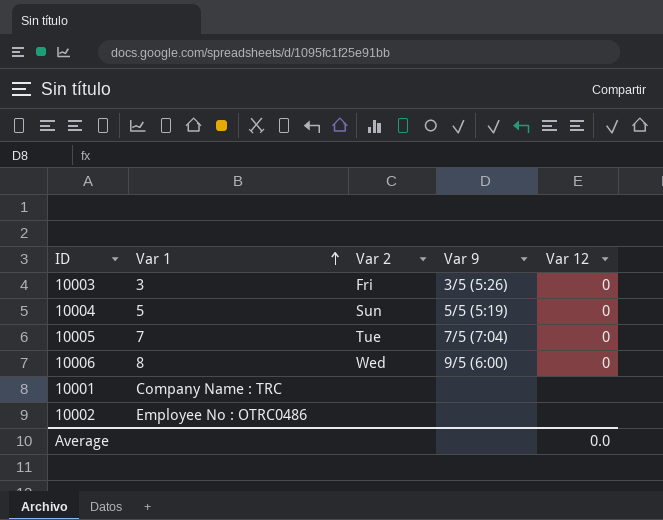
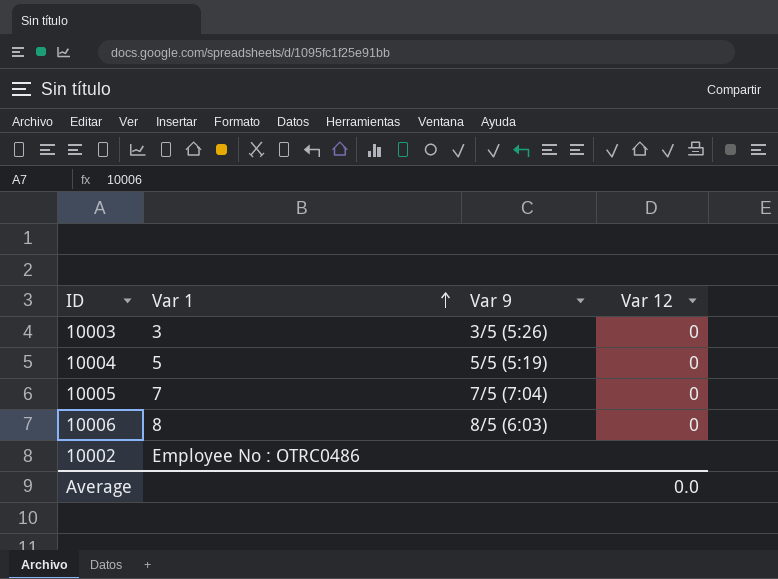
column Var 2 | position: 3 -> none
row 10001: Company Name : TRC | none | none | none -> none
10006 | Var 9: 9/5 (6:00) -> 8/5 (6:03)

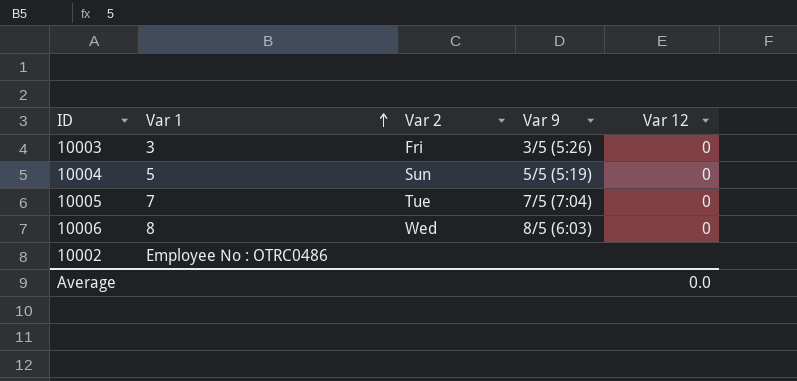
column Var 2 | position: none -> 3

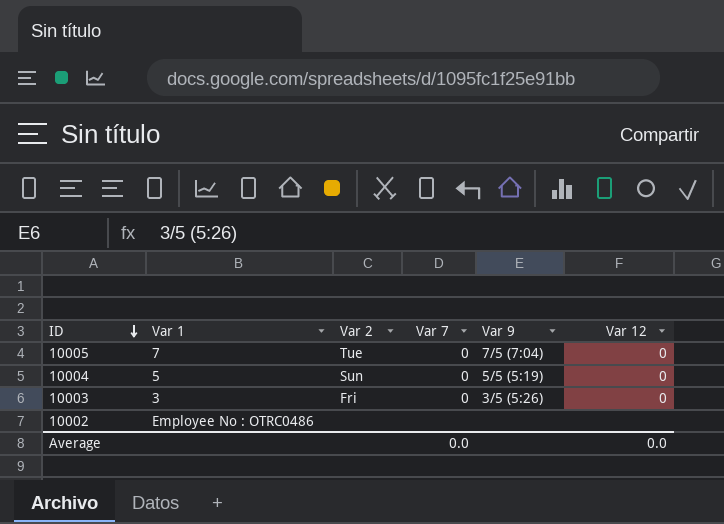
row order: Var 1 ascending -> ID descending
column Var 7 | position: none -> 4
row 10006: 8 | Wed | 8/5 (6:03) | 0 -> none

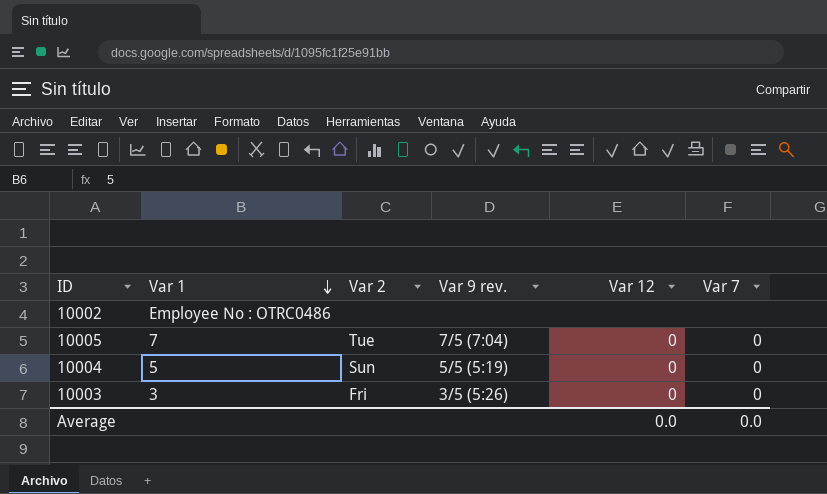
row order: ID descending -> Var 1 descending
column name: Var 9 -> Var 9 rev.
column Var 7 | position: 4 -> 6

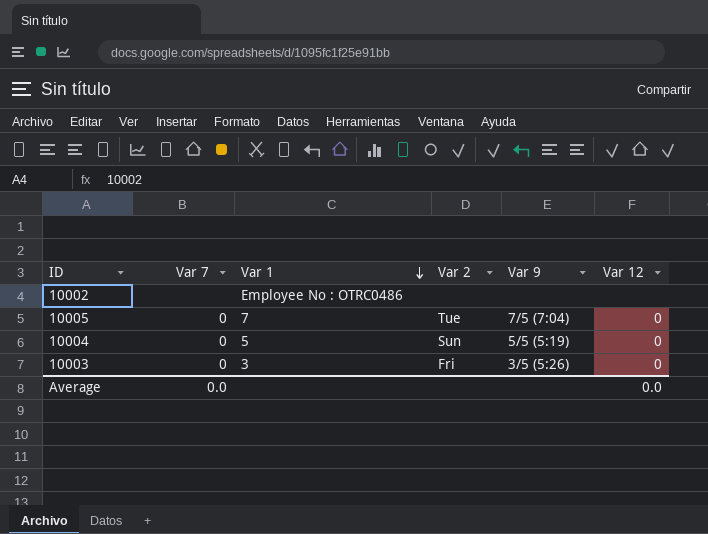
column Var 7 | position: 6 -> 2
column name: Var 9 rev. -> Var 9

